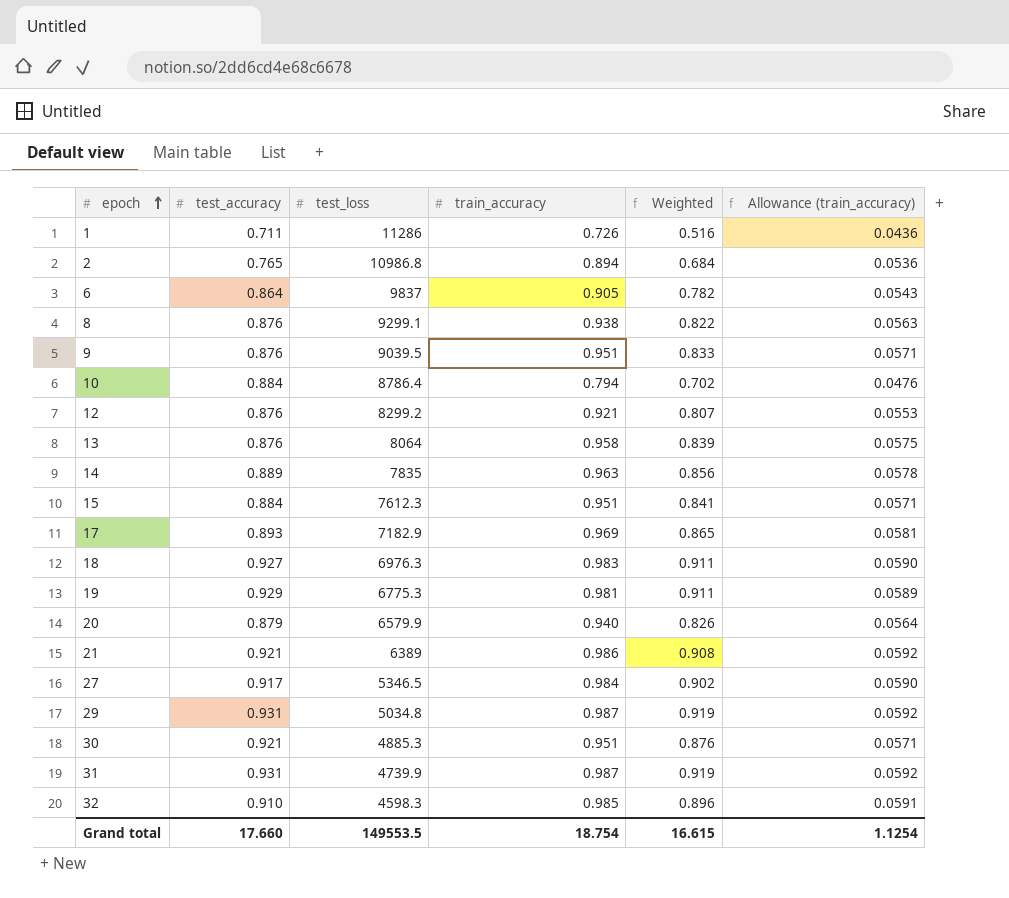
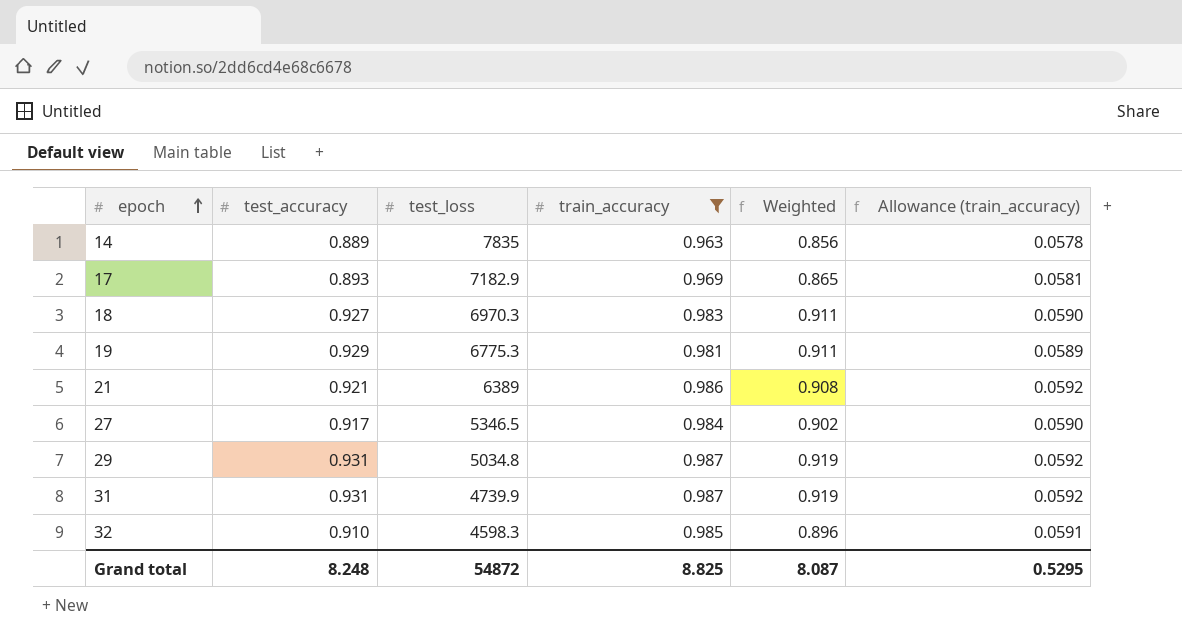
filter: none -> train_accuracy >= 0.963
18 | test_loss: 6976.3 -> 6970.3
Grand total | test_accuracy: 17.660 -> 8.248
Grand total | test_loss: 149553.5 -> 54872
Grand total | train_accuracy: 18.754 -> 8.825
Grand total | Weighted: 16.615 -> 8.087
Grand total | Allowance (train_accuracy): 1.1254 -> 0.5295

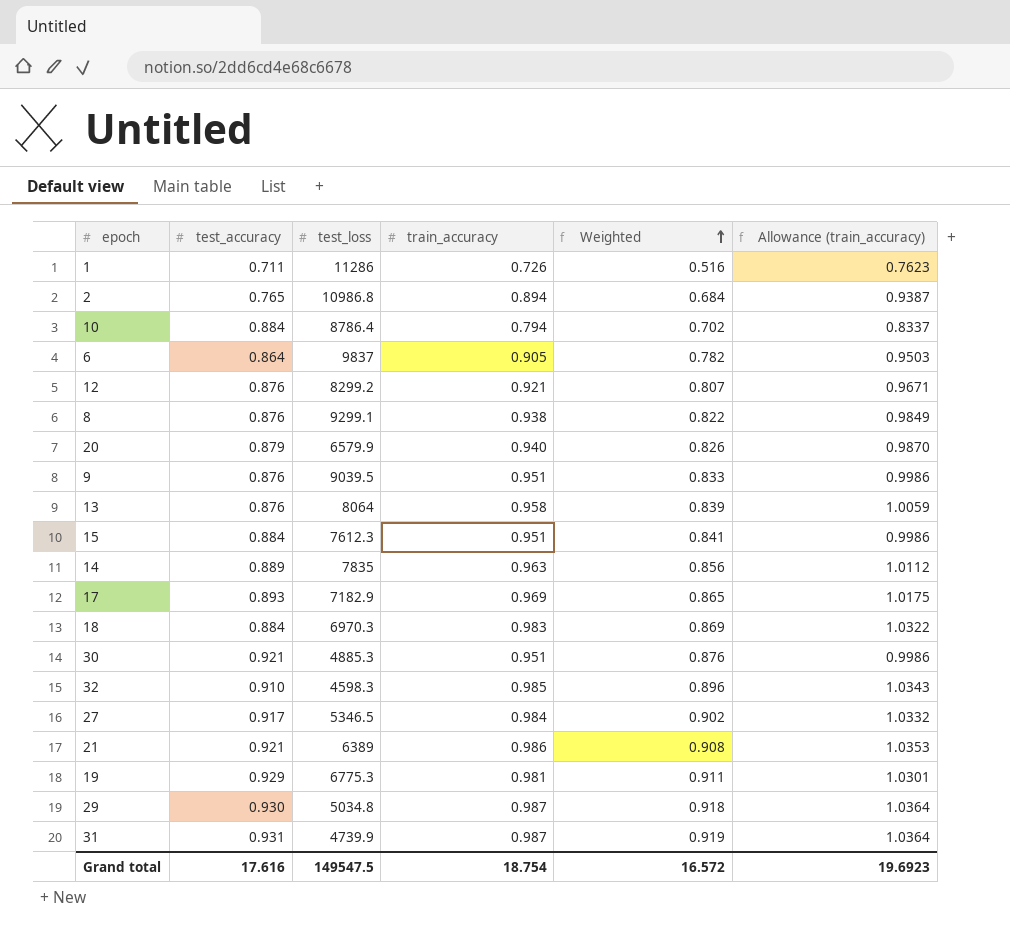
filter: train_accuracy >= 0.963 -> none
row order: epoch ascending -> Weighted ascending
column Allowance (train_accuracy) | formula: [train_accuracy] * 0.06 -> [train_accuracy] * 1.05
18 | test_accuracy: 0.927 -> 0.884
18 | Weighted: 0.911 -> 0.869
29 | test_accuracy: 0.931 -> 0.930
29 | Weighted: 0.919 -> 0.918
Grand total | test_accuracy: 8.248 -> 17.616
Grand total | test_loss: 54872 -> 149547.5
Grand total | train_accuracy: 8.825 -> 18.754
Grand total | Weighted: 8.087 -> 16.572
Grand total | Allowance (train_accuracy): 0.5295 -> 19.6923

